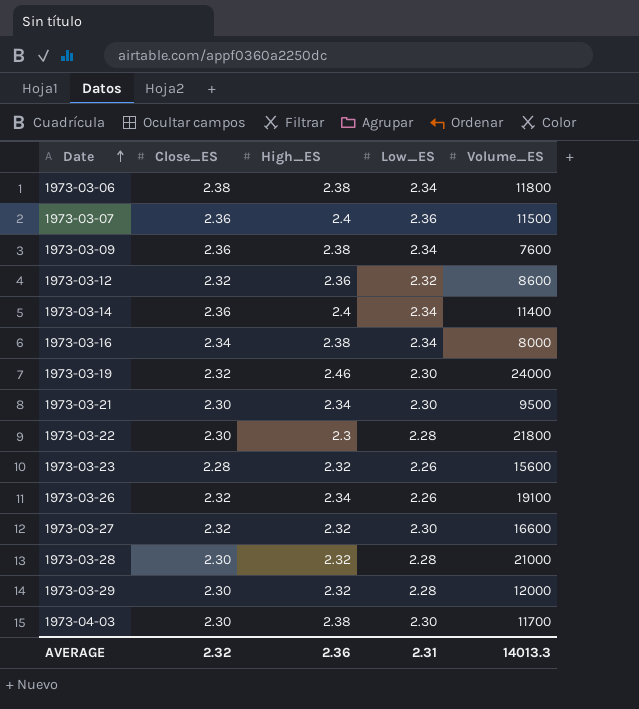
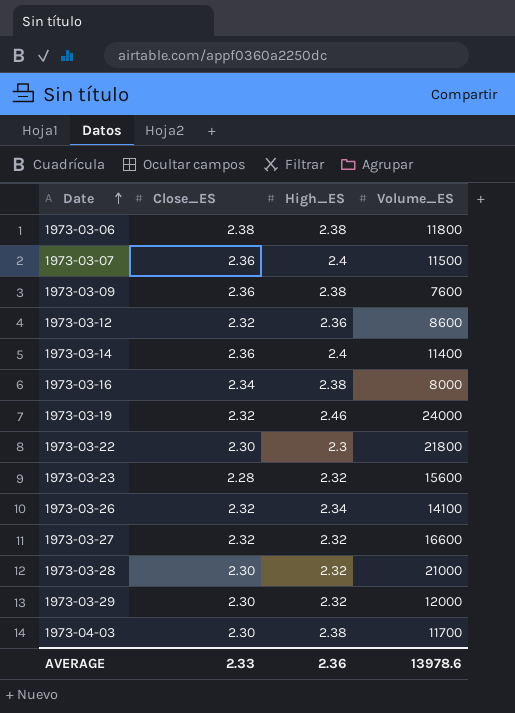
column Low_ES | position: 4 -> none
row 1973-03-21: 2.30 | 2.34 | 2.30 | 9500 -> none
1973-03-26 | Volume_ES: 19100 -> 14100
AVERAGE | Close_ES: 2.32 -> 2.33
AVERAGE | Volume_ES: 14013.3 -> 13978.6

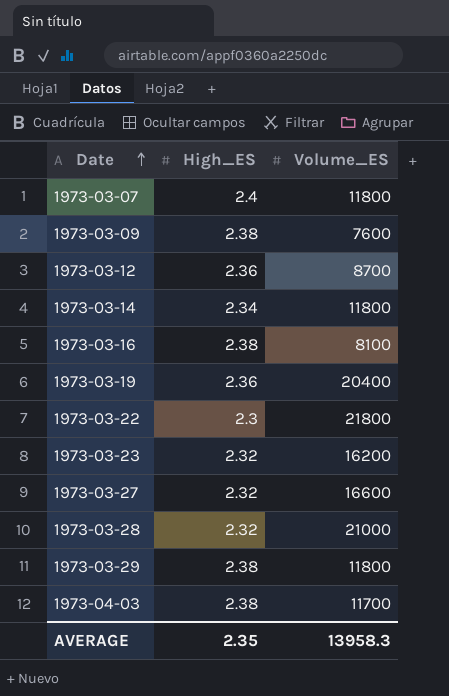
column Close_ES | position: 2 -> none
row 1973-03-06: 2.38 | 2.38 | 11800 -> none
row 1973-03-26: 2.32 | 2.34 | 14100 -> none
1973-03-07 | Volume_ES: 11500 -> 11800
1973-03-12 | Volume_ES: 8600 -> 8700
1973-03-14 | High_ES: 2.4 -> 2.34
1973-03-14 | Volume_ES: 11400 -> 11800
1973-03-16 | Volume_ES: 8000 -> 8100
1973-03-19 | High_ES: 2.46 -> 2.36
1973-03-19 | Volume_ES: 24000 -> 20400
1973-03-23 | Volume_ES: 15600 -> 16200
1973-03-29 | High_ES: 2.32 -> 2.38
1973-03-29 | Volume_ES: 12000 -> 11800
AVERAGE | High_ES: 2.36 -> 2.35
AVERAGE | Volume_ES: 13978.6 -> 13958.3

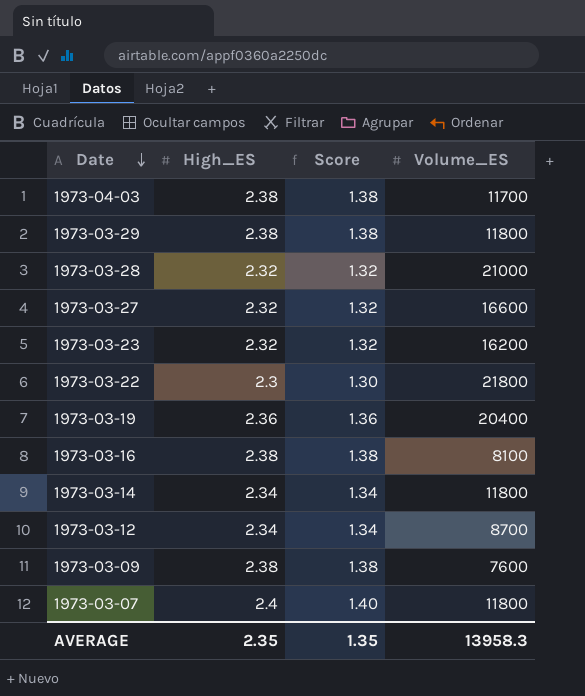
row order: Date ascending -> Date descending
column Score | formula: none -> [High_ES] - 1
1973-03-12 | High_ES: 2.36 -> 2.34

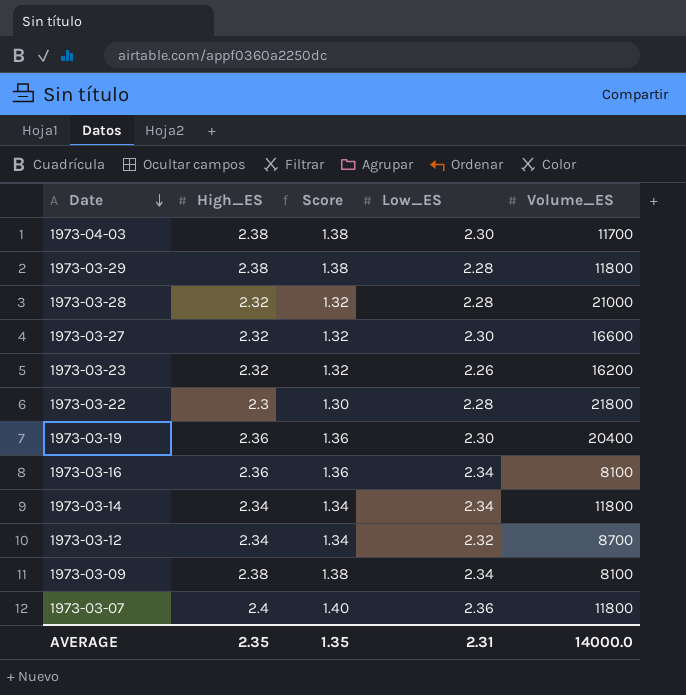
column Low_ES | position: none -> 4
1973-03-16 | High_ES: 2.38 -> 2.36
1973-03-16 | Score: 1.38 -> 1.36
1973-03-09 | Volume_ES: 7600 -> 8100
AVERAGE | Volume_ES: 13958.3 -> 14000.0

